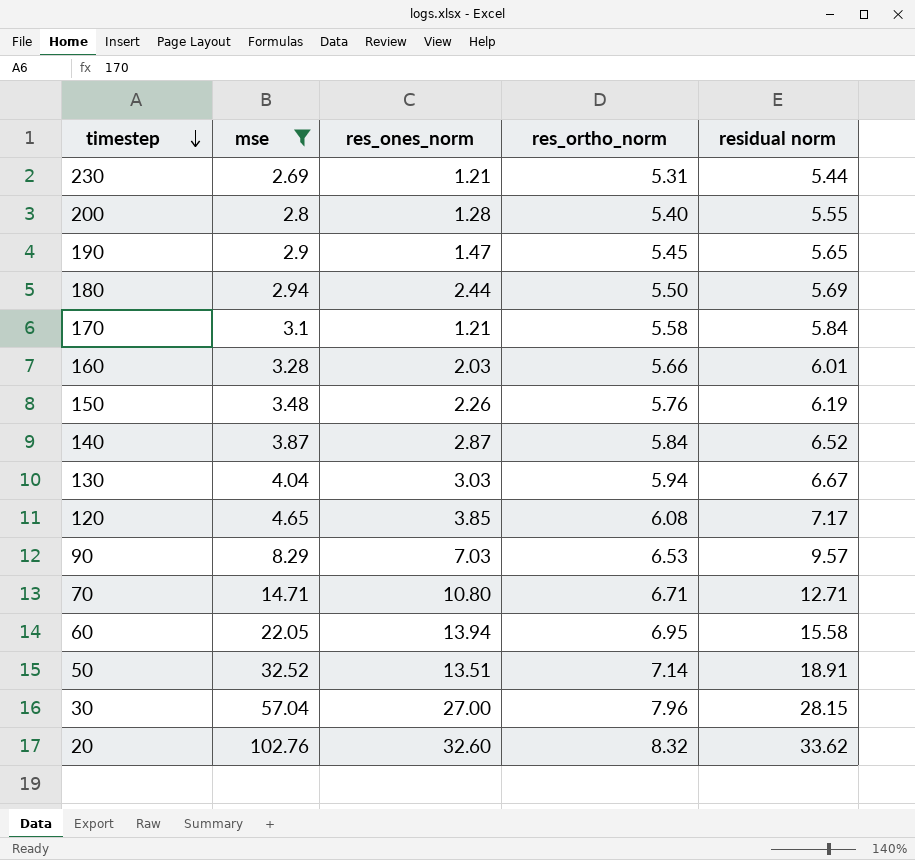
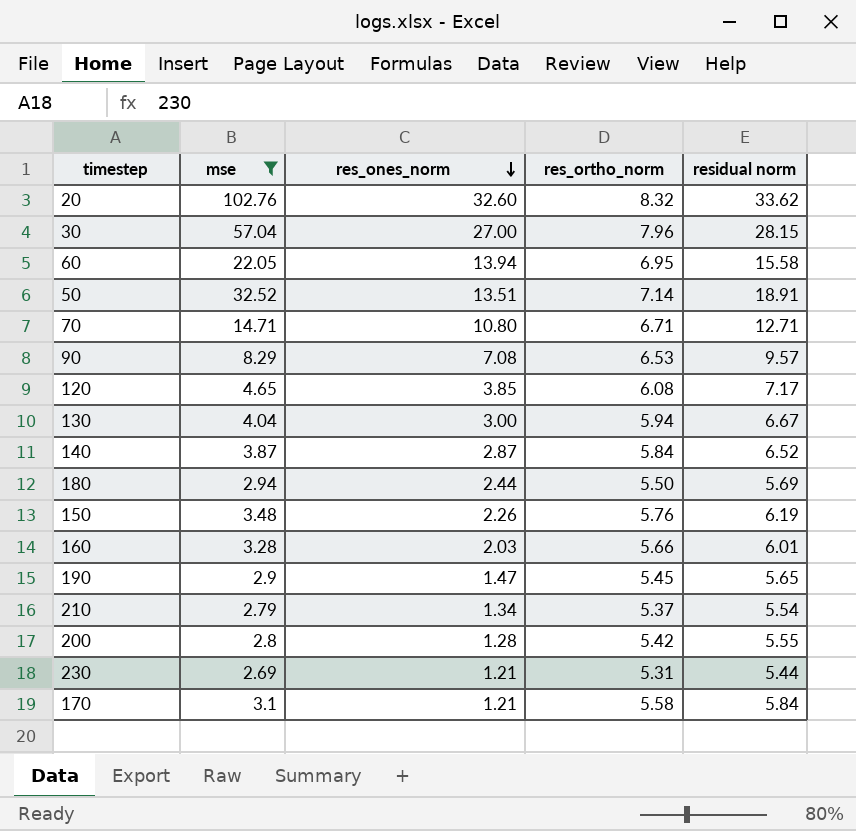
row order: timestep descending -> res_ones_norm descending
90 | res_ones_norm: 7.03 -> 7.08
130 | res_ones_norm: 3.03 -> 3.00
row 210: none -> 2.79 | 1.34 | 5.37 | 5.54
200 | res_ortho_norm: 5.40 -> 5.42

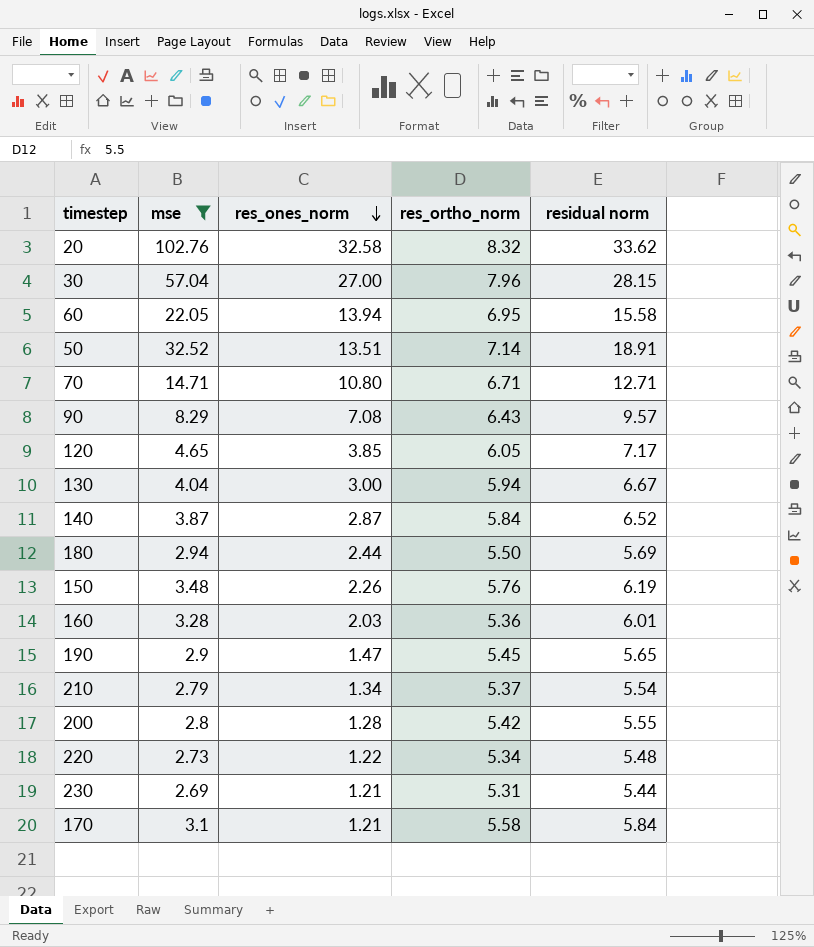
20 | res_ones_norm: 32.60 -> 32.58
90 | res_ortho_norm: 6.53 -> 6.43
120 | res_ortho_norm: 6.08 -> 6.05
160 | res_ortho_norm: 5.66 -> 5.36
row 220: none -> 2.73 | 1.22 | 5.34 | 5.48

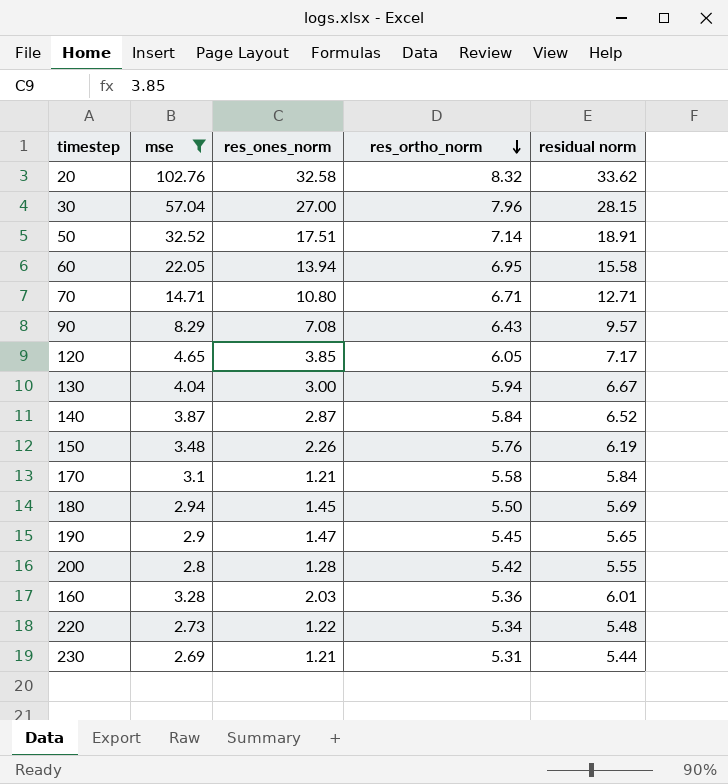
row order: res_ones_norm descending -> res_ortho_norm descending
row 210: 2.79 | 1.34 | 5.37 | 5.54 -> none
50 | res_ones_norm: 13.51 -> 17.51
180 | res_ones_norm: 2.44 -> 1.45

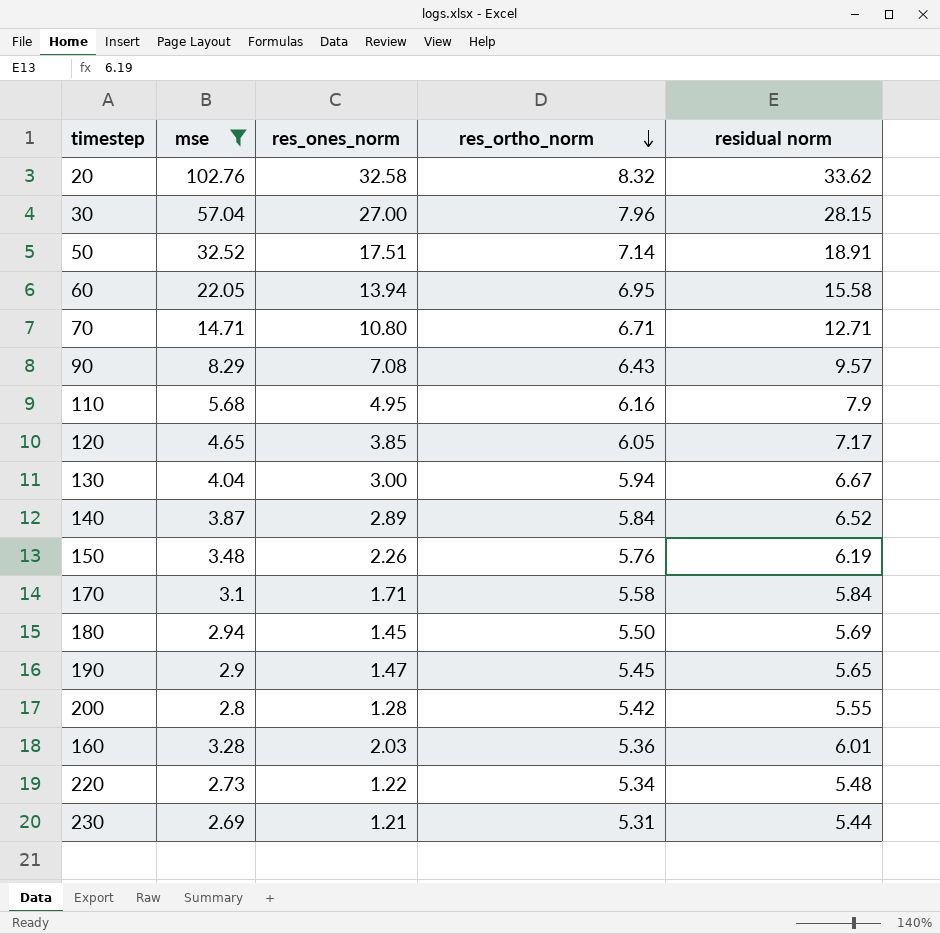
row 110: none -> 5.68 | 4.95 | 6.16 | 7.9
140 | res_ones_norm: 2.87 -> 2.89
170 | res_ones_norm: 1.21 -> 1.71

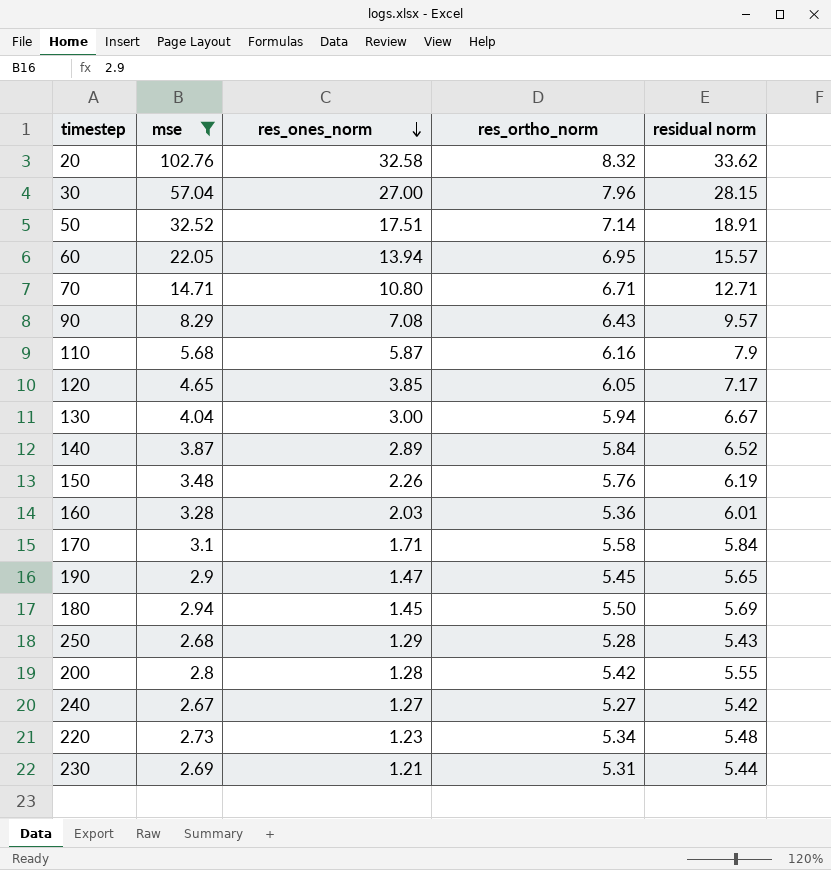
row order: res_ortho_norm descending -> res_ones_norm descending
60 | residual norm: 15.58 -> 15.57
110 | res_ones_norm: 4.95 -> 5.87
row 250: none -> 2.68 | 1.29 | 5.28 | 5.43
row 240: none -> 2.67 | 1.27 | 5.27 | 5.42
220 | res_ones_norm: 1.22 -> 1.23

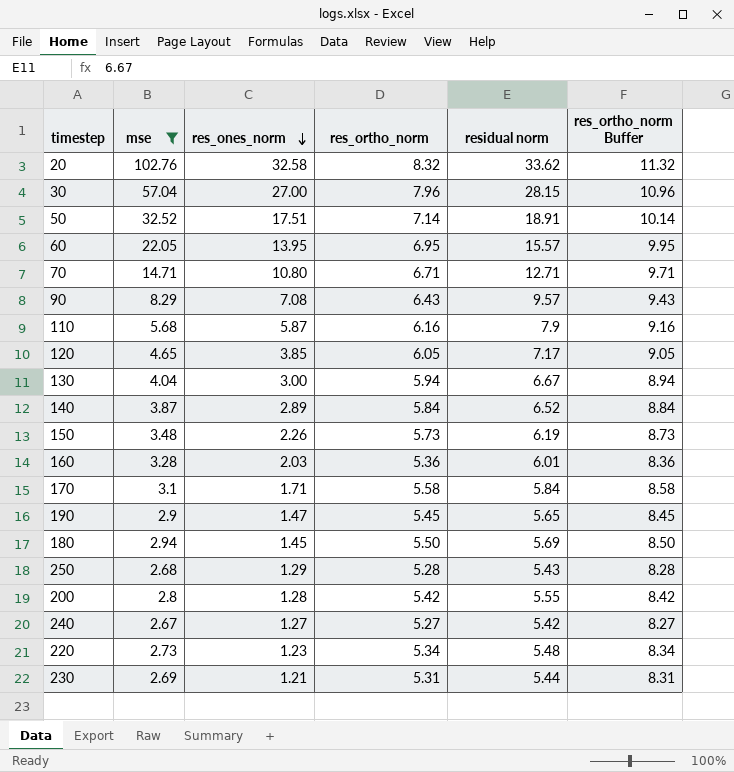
column res_ortho_norm Buffer | formula: none -> [res_ortho_norm] + 3
60 | res_ones_norm: 13.94 -> 13.95
150 | res_ortho_norm: 5.76 -> 5.73

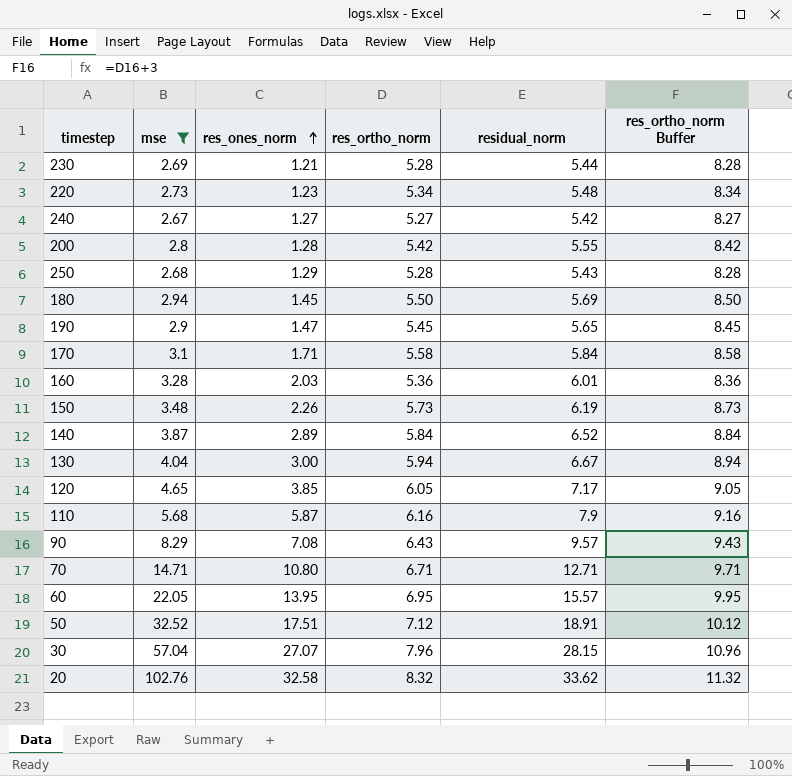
row order: res_ones_norm descending -> res_ones_norm ascending
column name: residual norm -> residual_norm
230 | res_ortho_norm: 5.31 -> 5.28
230 | res_ortho_norm Buffer: 8.31 -> 8.28
50 | res_ortho_norm: 7.14 -> 7.12
50 | res_ortho_norm Buffer: 10.14 -> 10.12
30 | res_ones_norm: 27.00 -> 27.07

